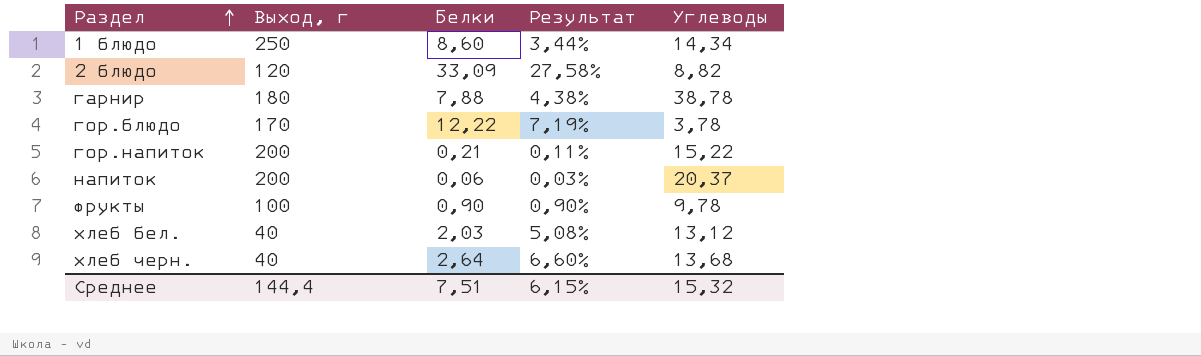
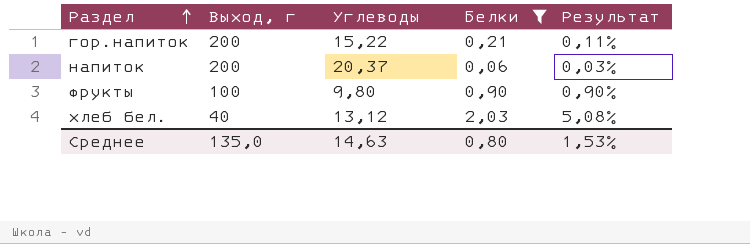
filter: none -> Белки <= 2,03
column Углеводы | position: 5 -> 3
фрукты | Углеводы: 9,78 -> 9,80
Среднее | Выход, г: 144,4 -> 135,0
Среднее | Углеводы: 15,32 -> 14,63
Среднее | Белки: 7,51 -> 0,80
Среднее | Результат: 6,15% -> 1,53%

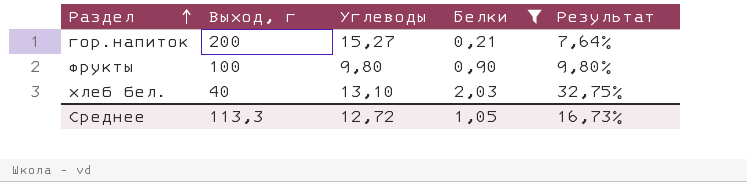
column Результат | formula: [Белки] / [Выход, г] -> [Углеводы] / [Выход, г]
row напиток: 200 | 20,37 | 0,06 | 0,03% -> none
гор.напиток | Углеводы: 15,22 -> 15,27
хлеб бел. | Углеводы: 13,12 -> 13,10
Среднее | Выход, г: 135,0 -> 113,3
Среднее | Углеводы: 14,63 -> 12,72
Среднее | Белки: 0,80 -> 1,05
Среднее | Результат: 1,53% -> 16,73%

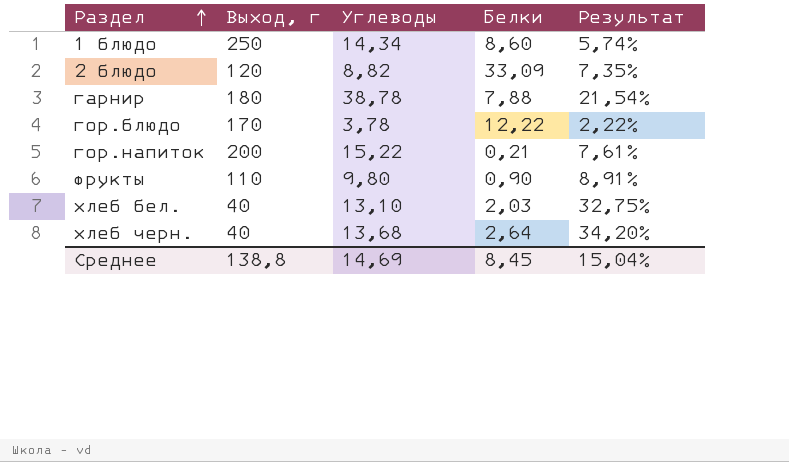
filter: Белки <= 2,03 -> none
гор.напиток | Углеводы: 15,27 -> 15,22
гор.напиток | Результат: 7,64% -> 7,61%
фрукты | Выход, г: 100 -> 110
фрукты | Результат: 9,80% -> 8,91%
Среднее | Выход, г: 113,3 -> 138,8
Среднее | Углеводы: 12,72 -> 14,69
Среднее | Белки: 1,05 -> 8,45
Среднее | Результат: 16,73% -> 15,04%

